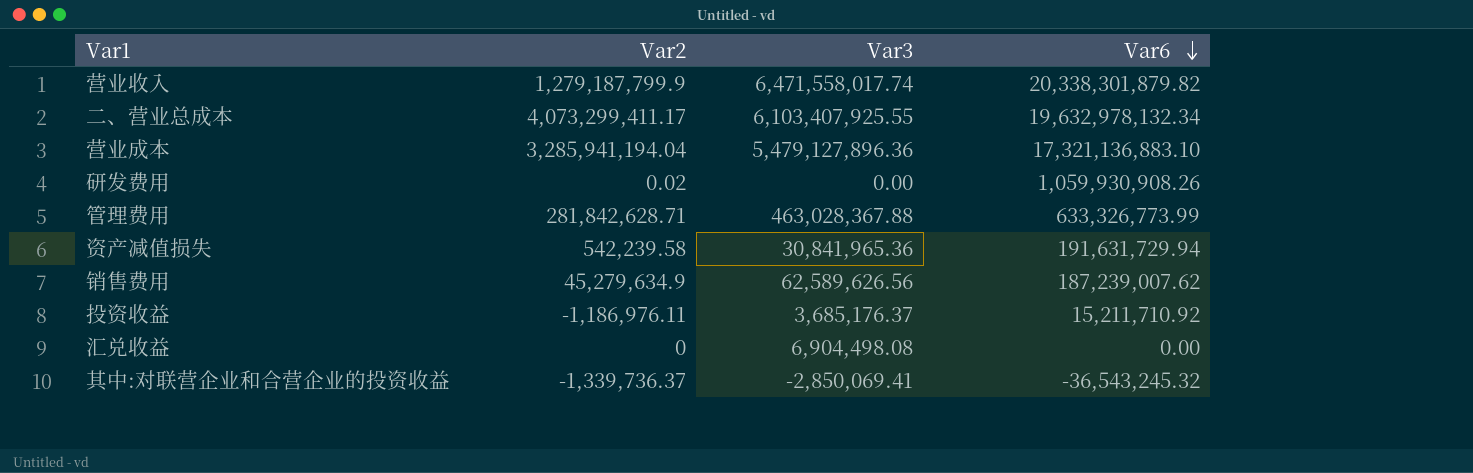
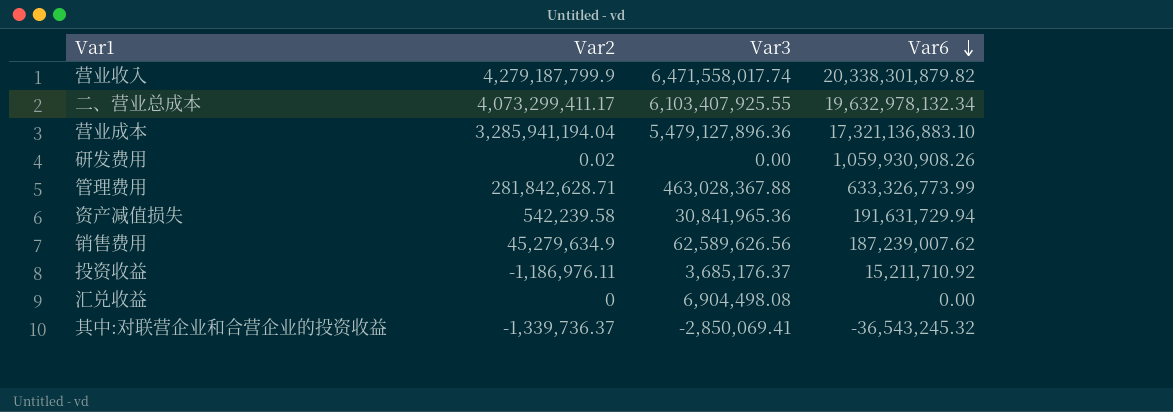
营业收入 | Var2: 1,279,187,799.9 -> 4,279,187,799.9

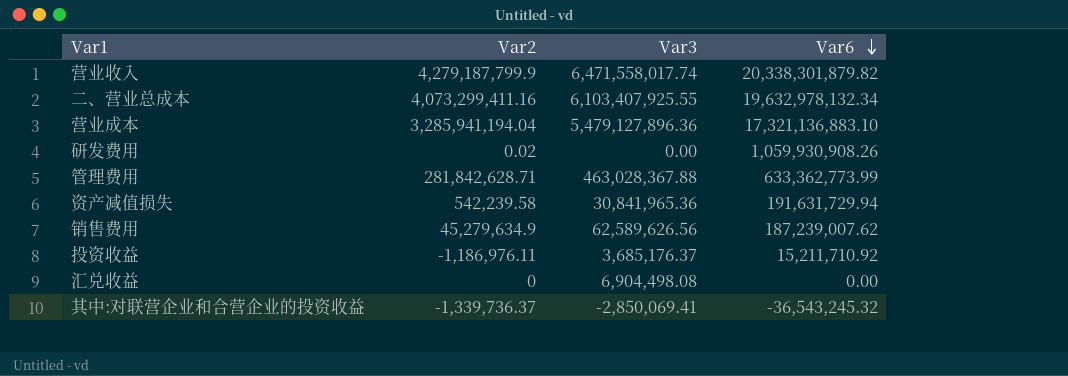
二、营业总成本 | Var2: 4,073,299,411.17 -> 4,073,299,411.16
管理费用 | Var6: 633,326,773.99 -> 633,362,773.99

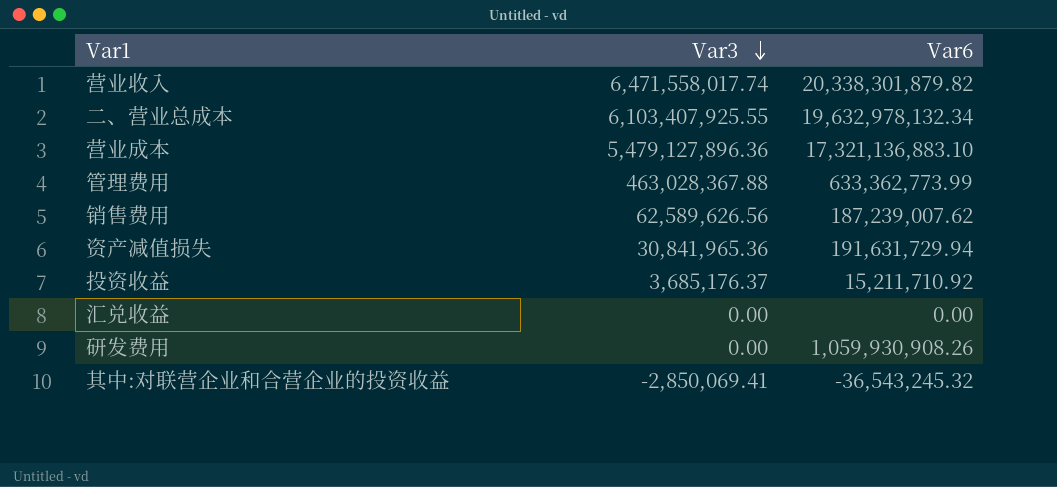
row order: Var6 descending -> Var3 descending
column Var2 | position: 2 -> none
汇兑收益 | Var3: 6,904,498.08 -> 0.00

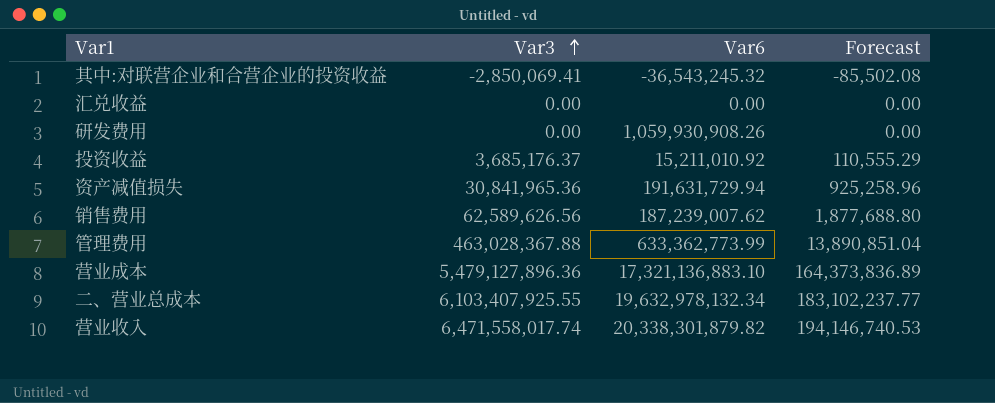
row order: Var3 descending -> Var3 ascending
column Forecast | formula: none -> [Var3] * 0.03
投资收益 | Var6: 15,211,710.92 -> 15,211,010.92

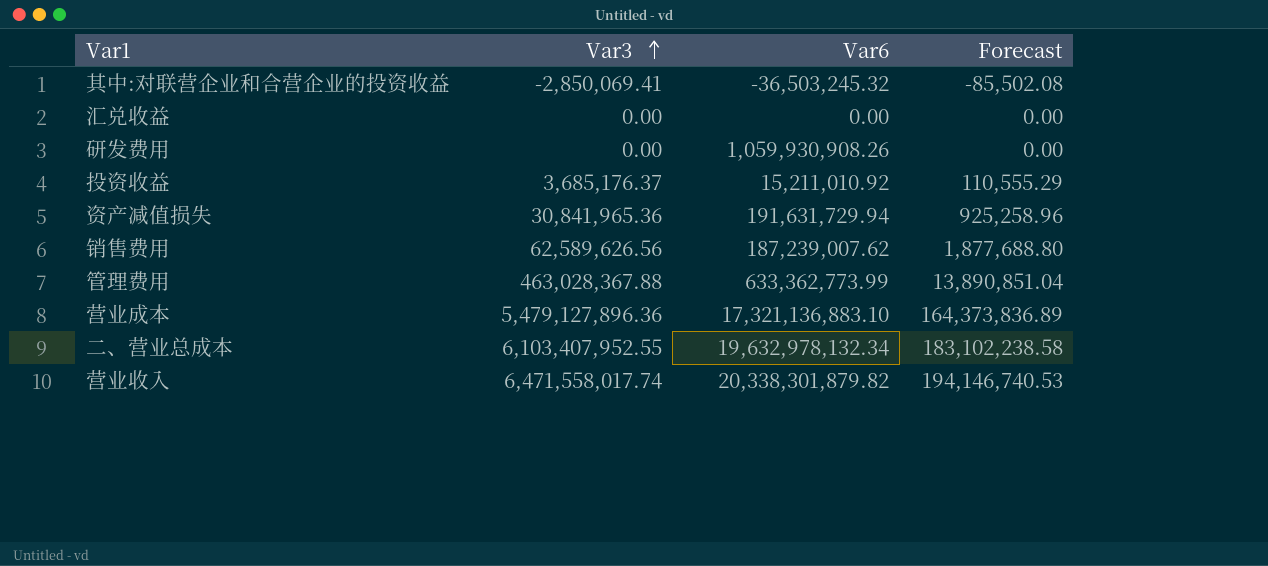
其中:对联营企业和合营企业的投资收益 | Var6: -36,543,245.32 -> -36,503,245.32
二、营业总成本 | Var3: 6,103,407,925.55 -> 6,103,407,952.55
二、营业总成本 | Forecast: 183,102,237.77 -> 183,102,238.58

